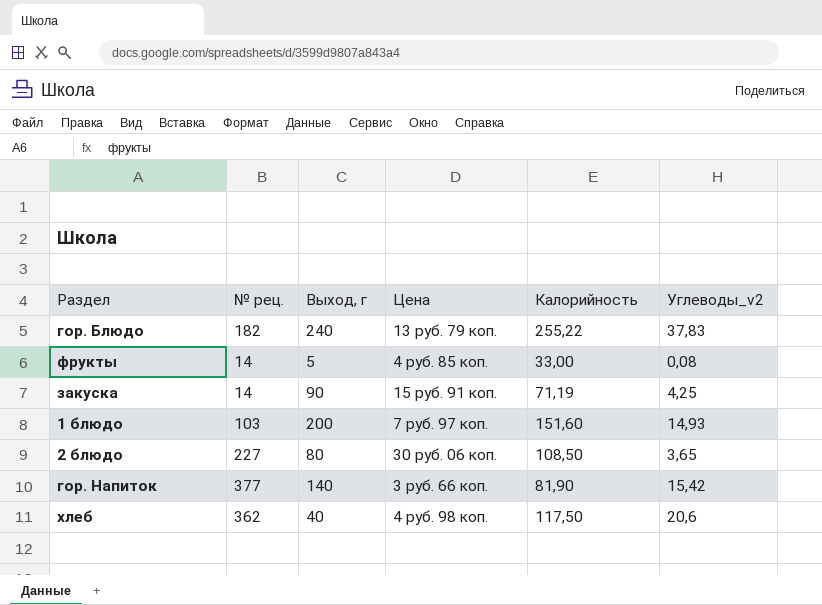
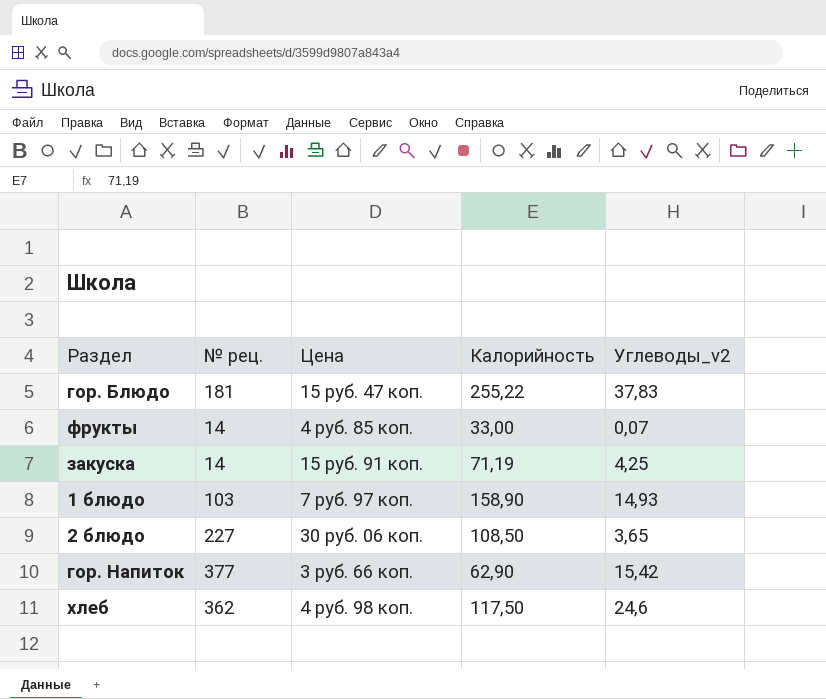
column Выход, г | position: 3 -> none
гор. Блюдо | № рец.: 182 -> 181
гор. Блюдо | Цена: 13 руб. 79 коп. -> 15 руб. 47 коп.
фрукты | Углеводы_v2: 0,08 -> 0,07
1 блюдо | Калорийность: 151,60 -> 158,90
гор. Напиток | Калорийность: 81,90 -> 62,90
хлеб | Углеводы_v2: 20,6 -> 24,6

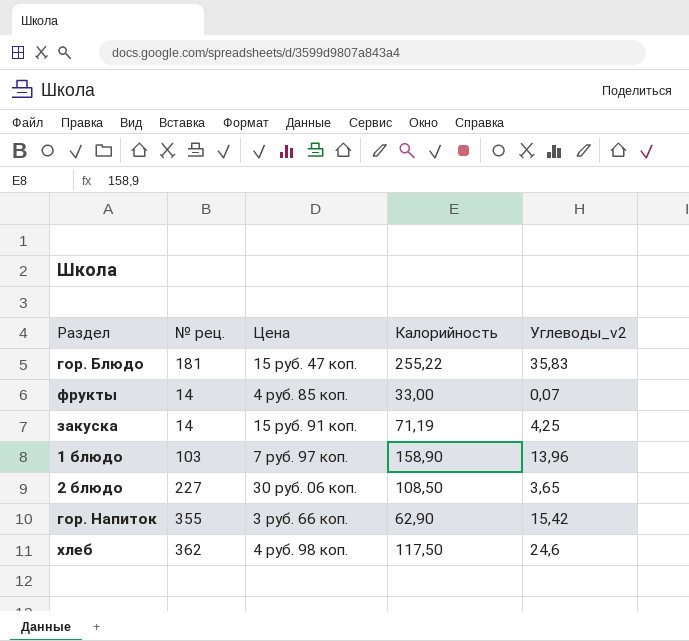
гор. Блюдо | Углеводы_v2: 37,83 -> 35,83
1 блюдо | Углеводы_v2: 14,93 -> 13,96
гор. Напиток | № рец.: 377 -> 355

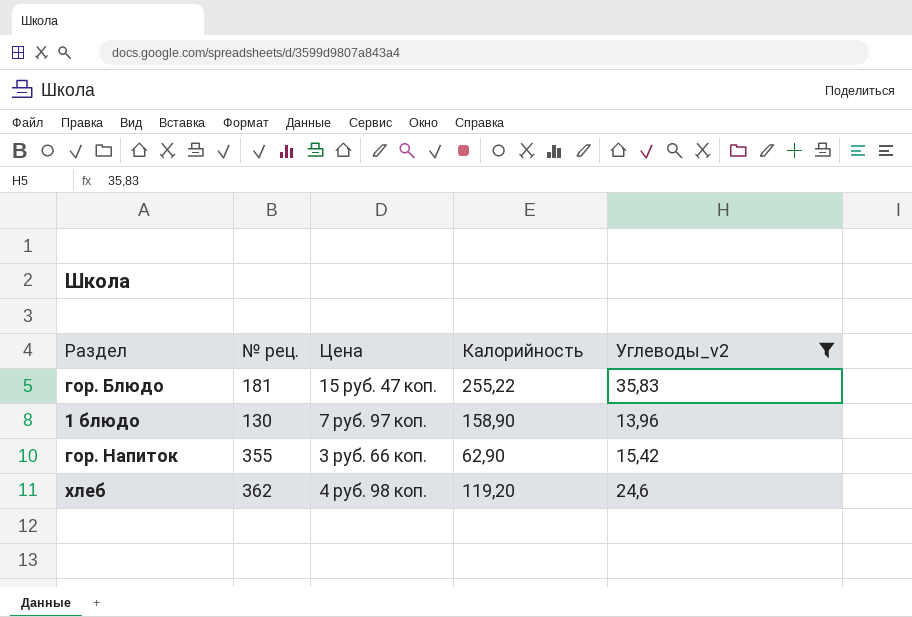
filter: none -> Углеводы_v2 >= 13,96
1 блюдо | № рец.: 103 -> 130
хлеб | Калорийность: 117,50 -> 119,20

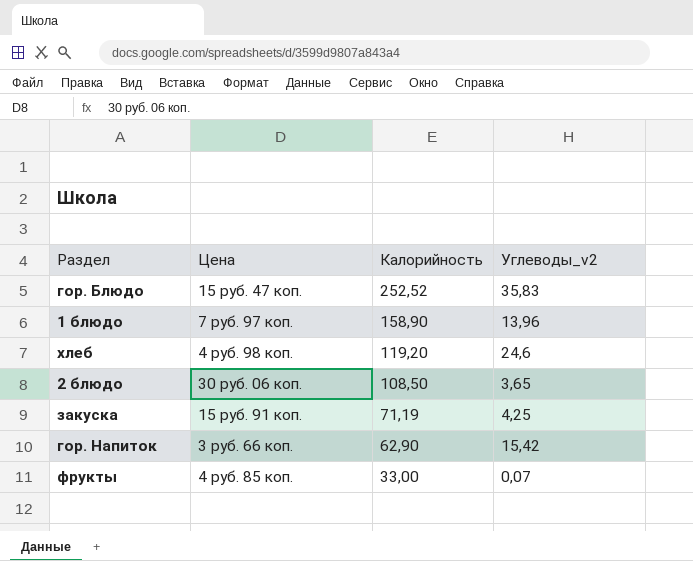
filter: Углеводы_v2 >= 13,96 -> none
row order: none -> Калорийность descending
column № рец. | position: 2 -> none
гор. Блюдо | Калорийность: 255,22 -> 252,52

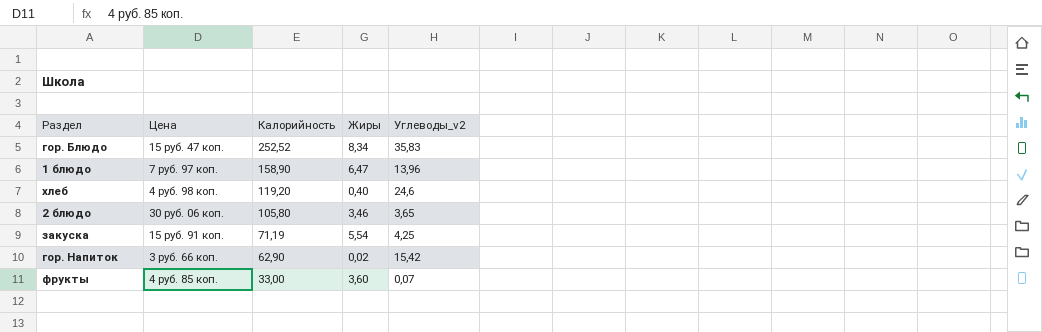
column Жиры | position: none -> 4
2 блюдо | Калорийность: 108,50 -> 105,80

